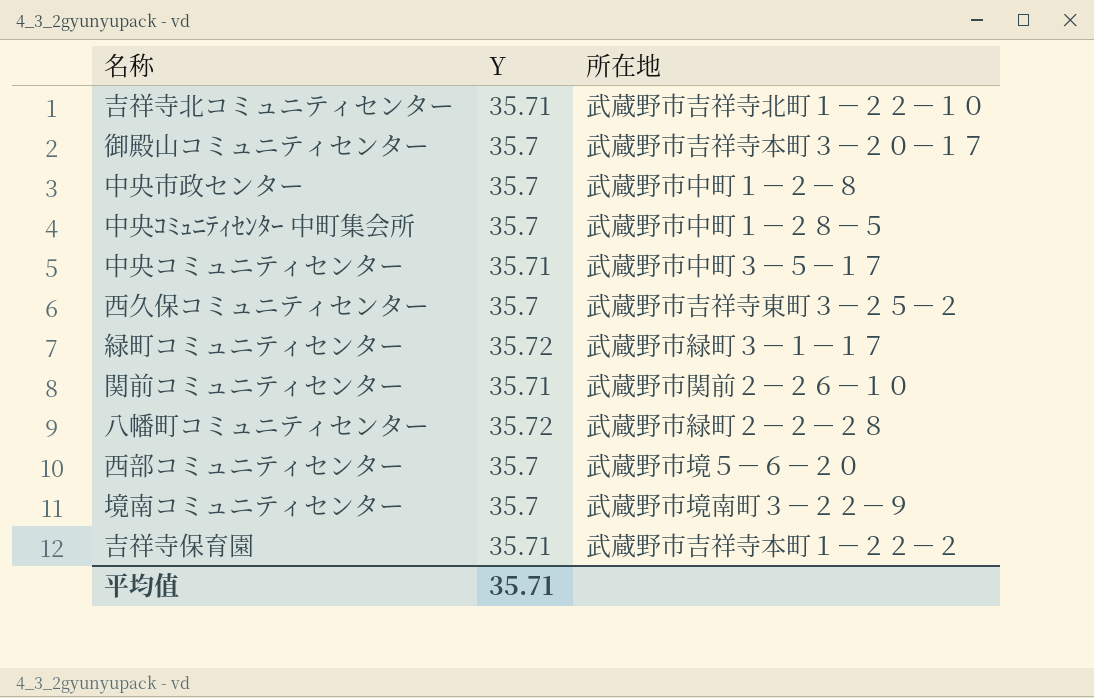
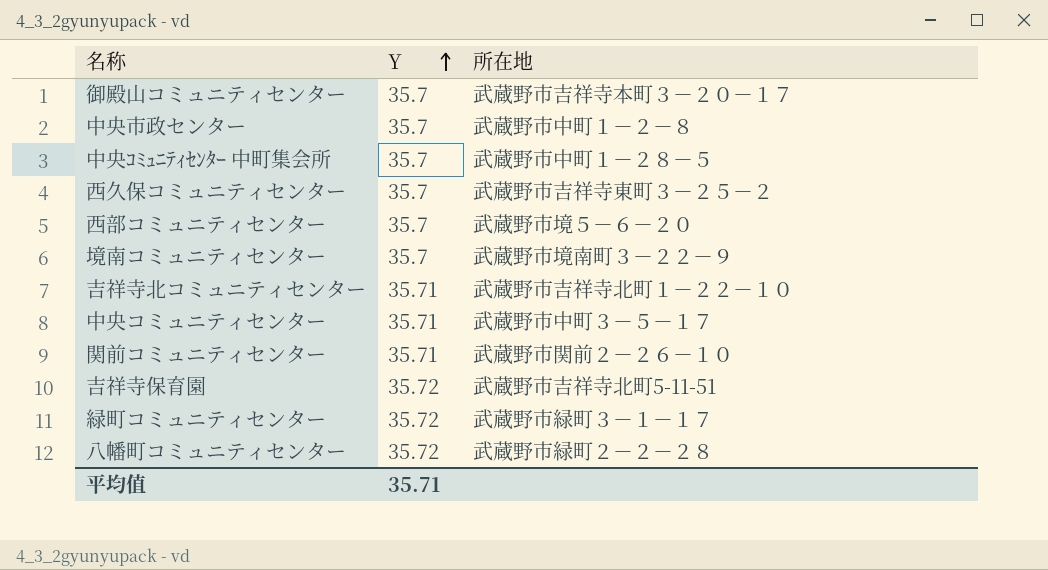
row order: none -> Y ascending
吉祥寺保育園 | Y: 35.71 -> 35.72
吉祥寺保育園 | 所在地: 武蔵野市吉祥寺本町１－２２－２ -> 武蔵野市吉祥寺北町5-11-51

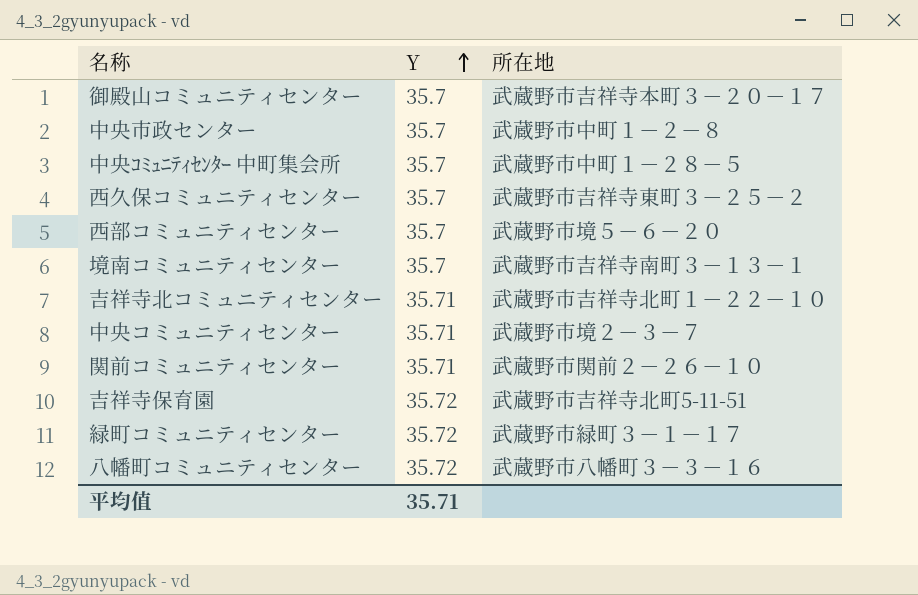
境南コミュニティセンター | 所在地: 武蔵野市境南町３－２２－９ -> 武蔵野市吉祥寺南町３－１３－１
中央コミュニティセンター | 所在地: 武蔵野市中町３－５－１７ -> 武蔵野市境２－３－７
八幡町コミュニティセンター | 所在地: 武蔵野市緑町２－２－２８ -> 武蔵野市八幡町３－３－１６

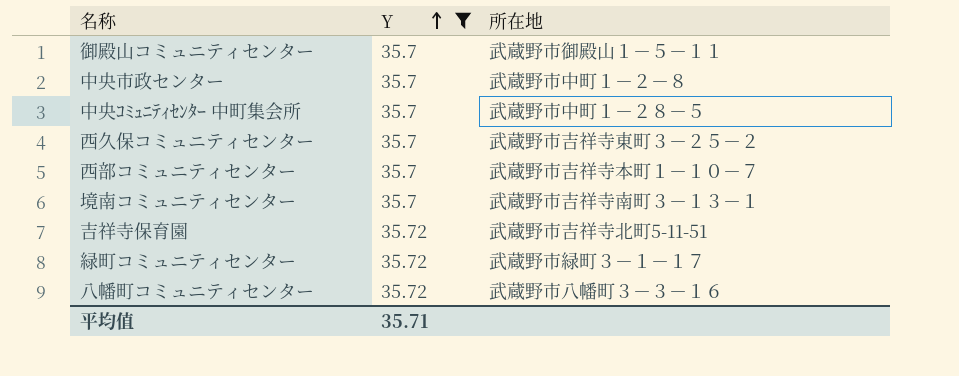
filter: none -> Y != 35.71
御殿山コミュニティセンター | 所在地: 武蔵野市吉祥寺本町３－２０－１７ -> 武蔵野市御殿山１－５－１１
西部コミュニティセンター | 所在地: 武蔵野市境５－６－２０ -> 武蔵野市吉祥寺本町１－１０－７

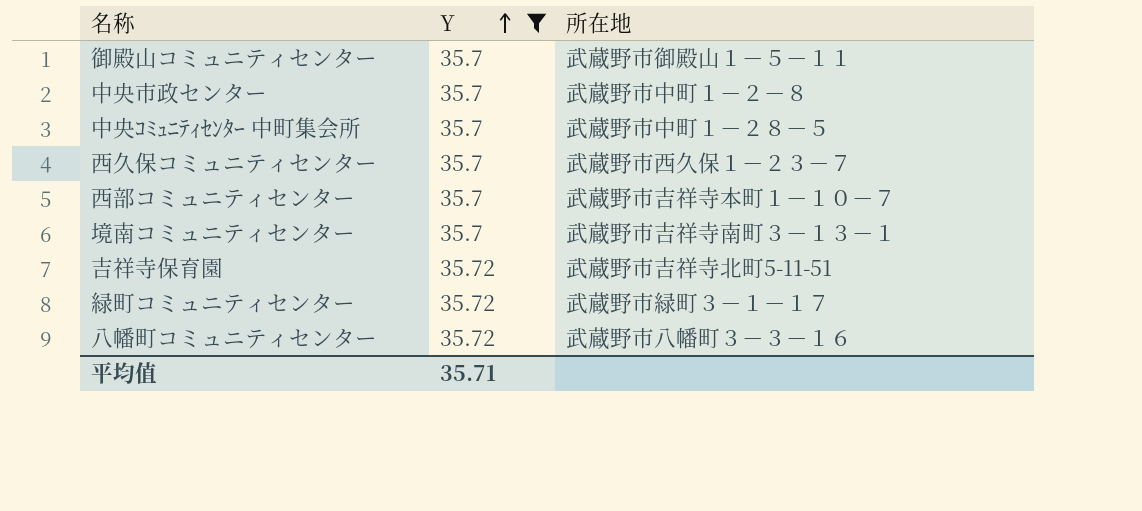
西久保コミュニティセンター | 所在地: 武蔵野市吉祥寺東町３－２５－２ -> 武蔵野市西久保１－２３－７

